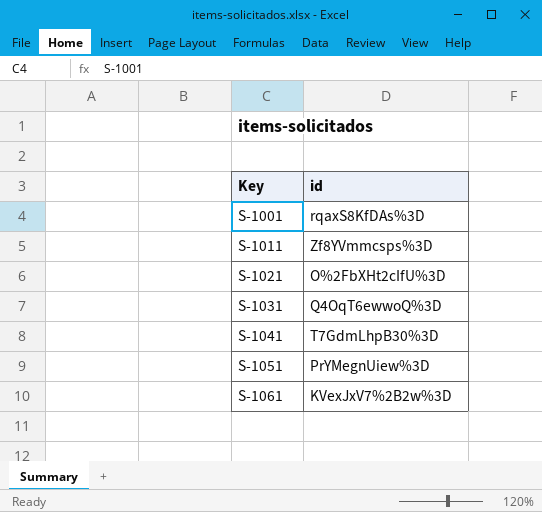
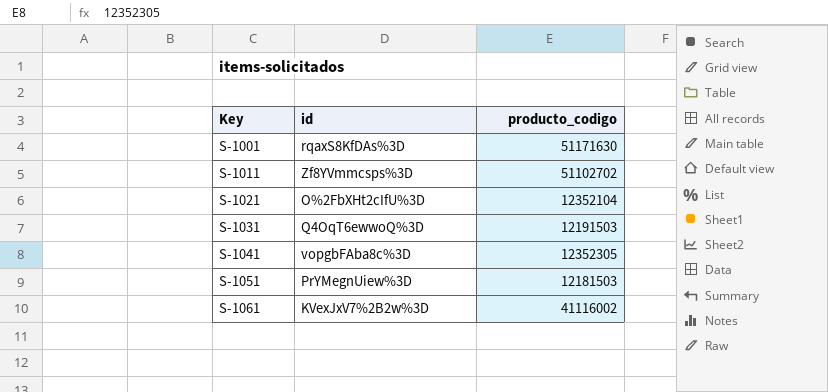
column producto_codigo | position: none -> 3
S-1041 | id: T7GdmLhpB30%3D -> vopgbFAba8c%3D

